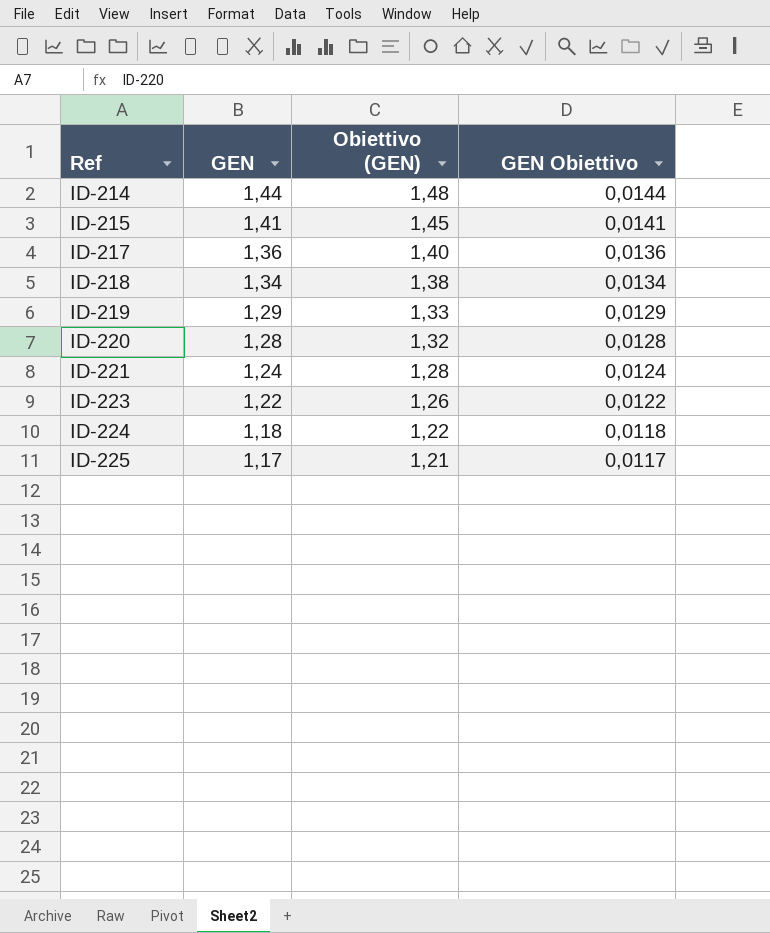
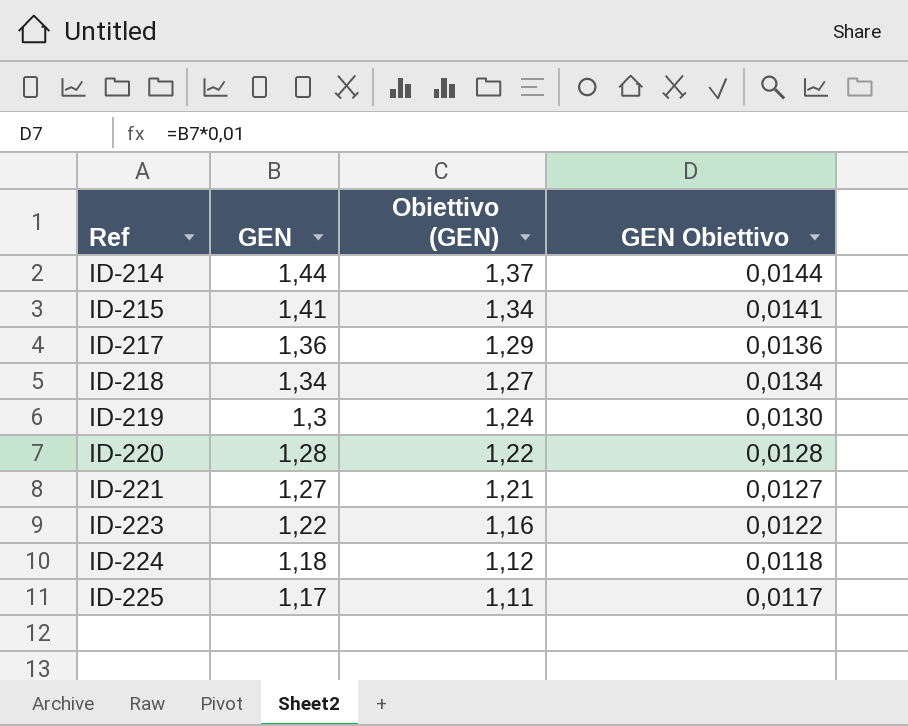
column Obiettivo (GEN) | formula: [GEN] * 1,03 -> [GEN] * 0,95
ID-219 | GEN: 1,29 -> 1,3
ID-219 | GEN Obiettivo: 0,0129 -> 0,0130
ID-221 | GEN: 1,24 -> 1,27
ID-221 | GEN Obiettivo: 0,0124 -> 0,0127

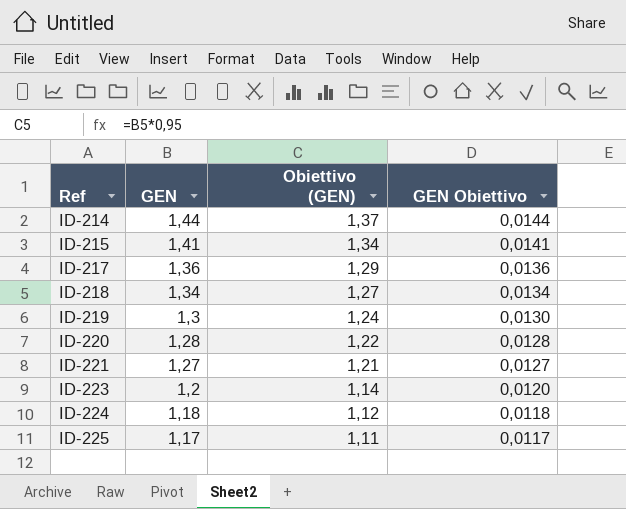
ID-223 | GEN: 1,22 -> 1,2
ID-223 | Obiettivo (GEN): 1,16 -> 1,14
ID-223 | GEN Obiettivo: 0,0122 -> 0,0120

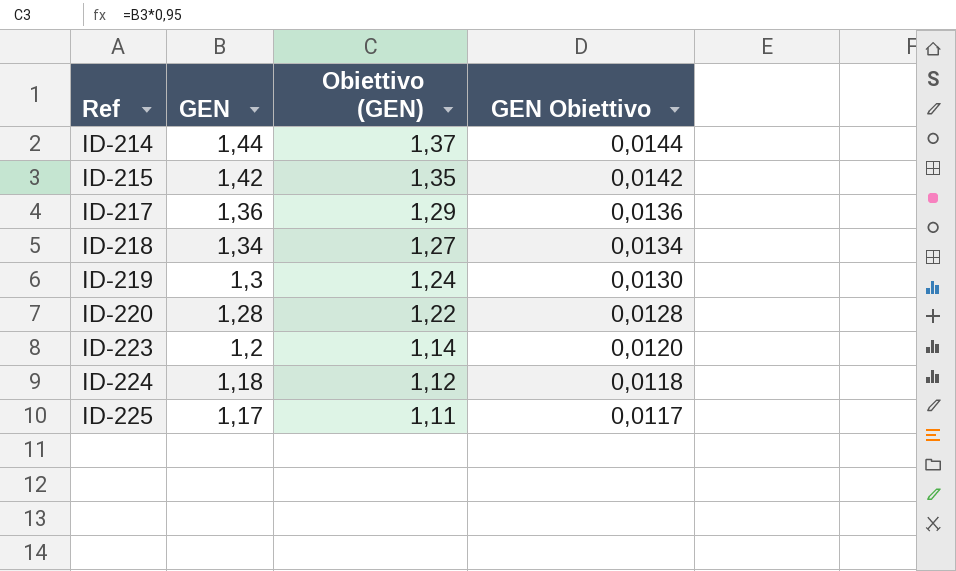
row ID-221: 1,27 | 1,21 | 0,0127 -> none
ID-215 | GEN: 1,41 -> 1,42
ID-215 | Obiettivo (GEN): 1,34 -> 1,35
ID-215 | GEN Obiettivo: 0,0141 -> 0,0142

